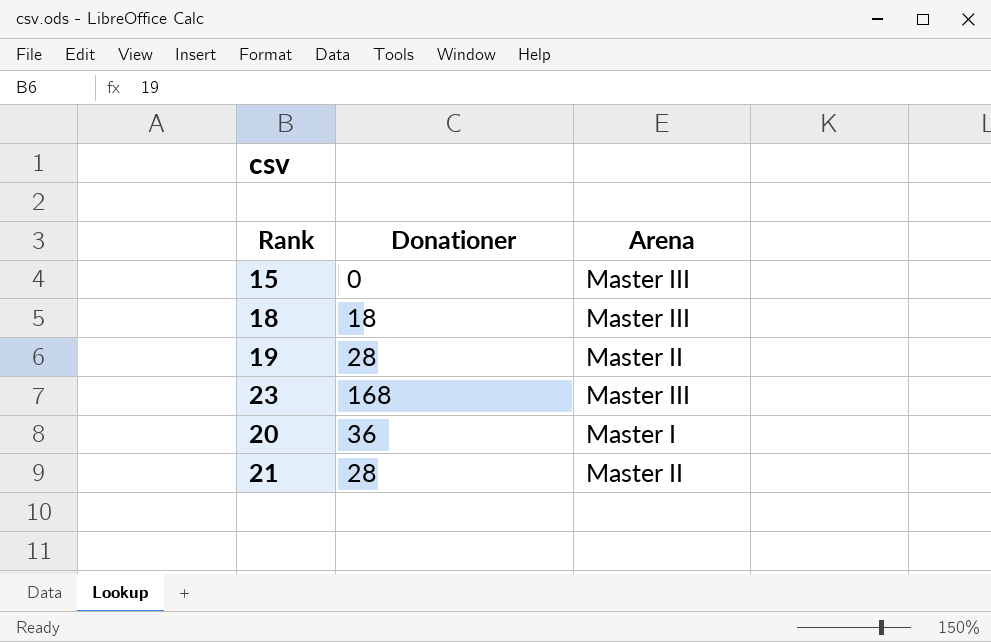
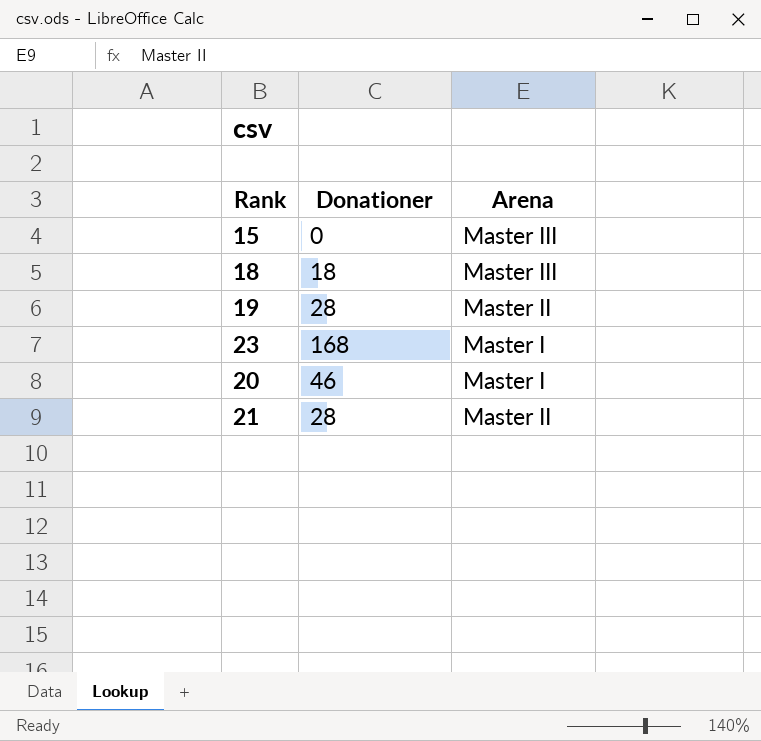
23 | Arena: Master III -> Master I
20 | Donationer: 36 -> 46

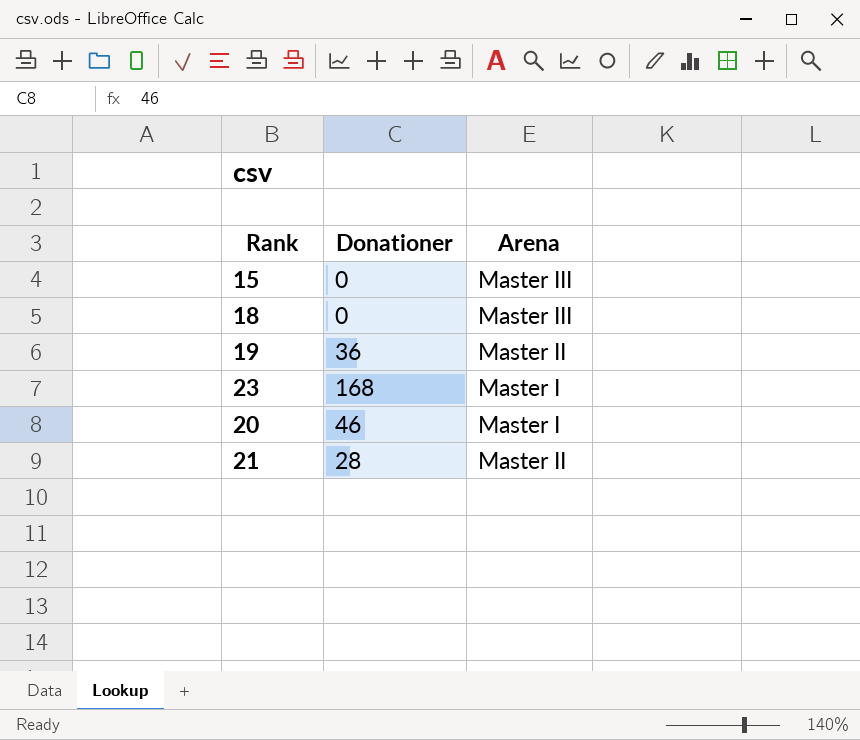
18 | Donationer: 18 -> 0
19 | Donationer: 28 -> 36

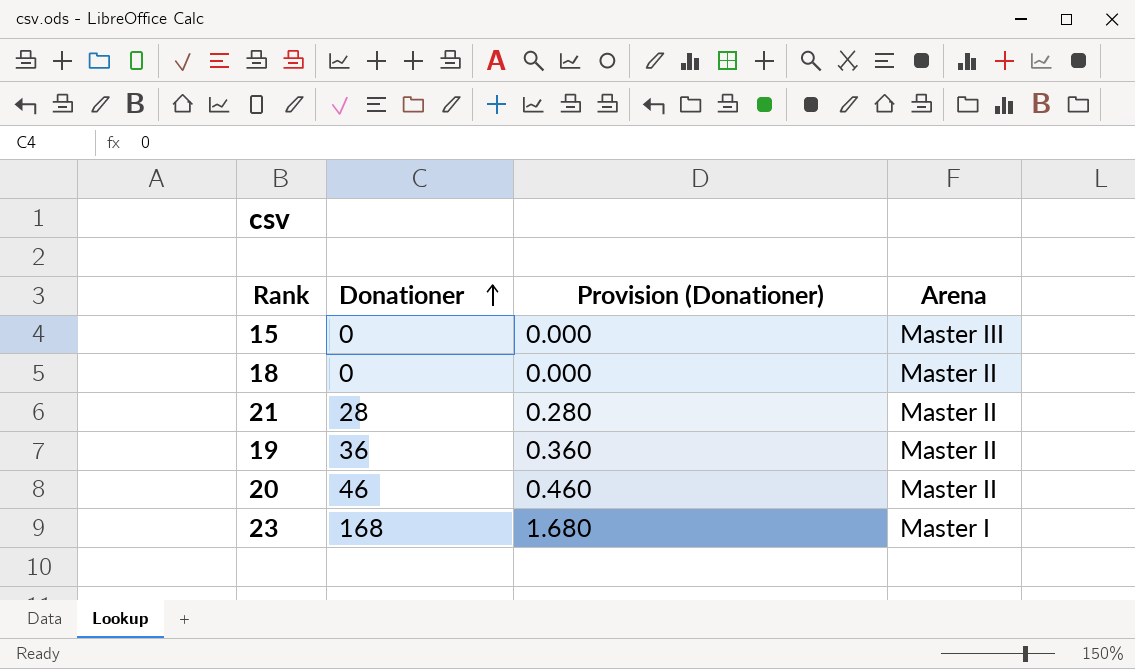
row order: none -> Donationer ascending
column Provision (Donationer) | formula: none -> [Donationer] * 0.01
18 | Arena: Master III -> Master II
20 | Arena: Master I -> Master II

